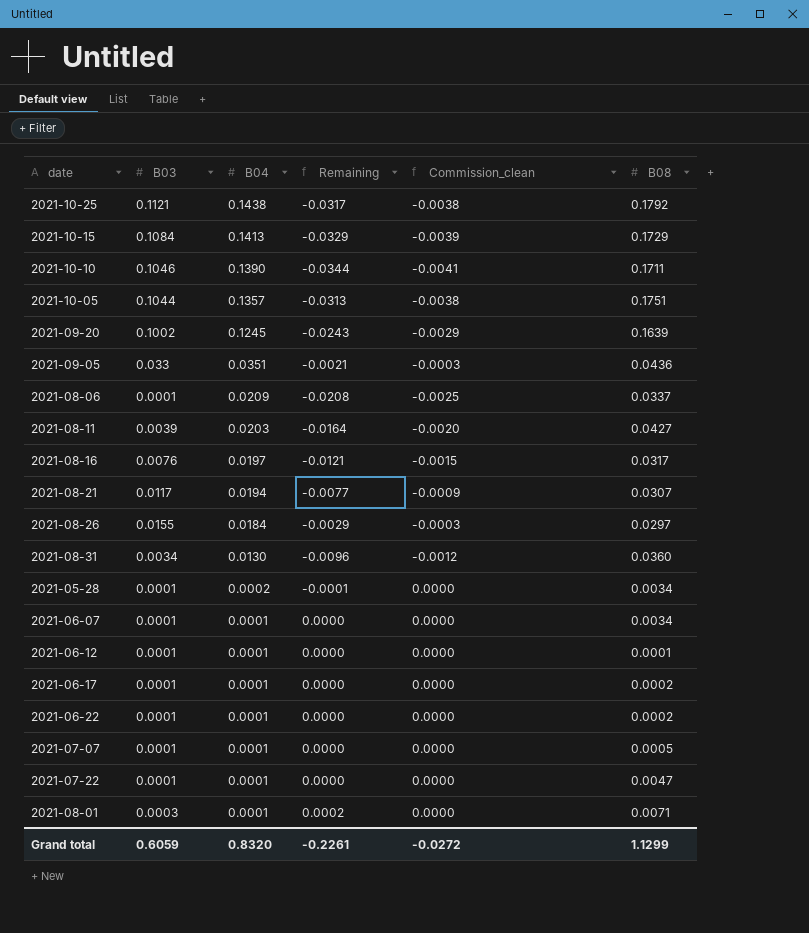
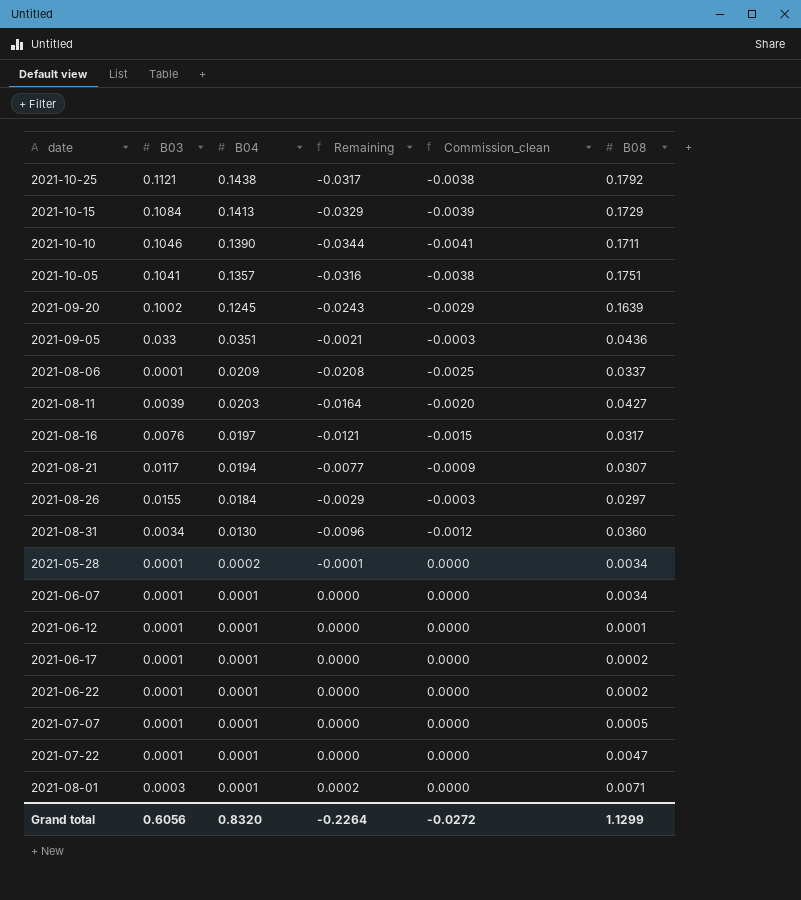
2021-10-05 | B03: 0.1044 -> 0.1041
2021-10-05 | Remaining: -0.0313 -> -0.0316
Grand total | B03: 0.6059 -> 0.6056
Grand total | Remaining: -0.2261 -> -0.2264

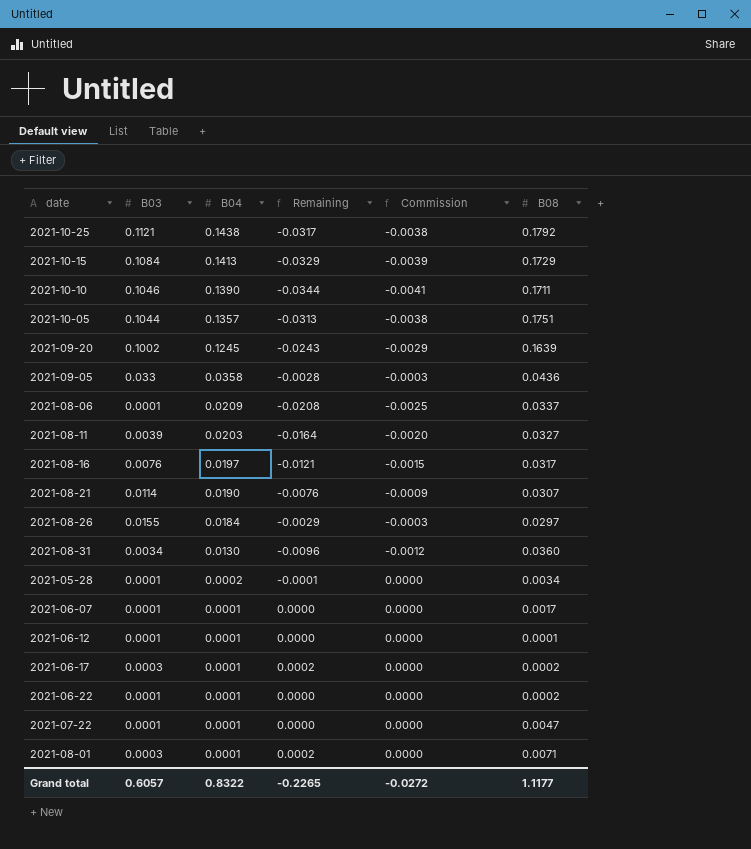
column name: Commission_clean -> Commission
row 2021-07-07: 0.0001 | 0.0001 | 0.0000 | 0.0000 | 0.0005 -> none
2021-10-05 | B03: 0.1041 -> 0.1044
2021-10-05 | Remaining: -0.0316 -> -0.0313
2021-09-05 | B04: 0.0351 -> 0.0358
2021-09-05 | Remaining: -0.0021 -> -0.0028
2021-08-11 | B08: 0.0427 -> 0.0327
2021-08-21 | B03: 0.0117 -> 0.0114
2021-08-21 | B04: 0.0194 -> 0.0190
2021-08-21 | Remaining: -0.0077 -> -0.0076
2021-06-07 | B08: 0.0034 -> 0.0017
2021-06-17 | B03: 0.0001 -> 0.0003
2021-06-17 | Remaining: 0.0000 -> 0.0002
Grand total | B03: 0.6056 -> 0.6057
Grand total | B04: 0.8320 -> 0.8322
Grand total | Remaining: -0.2264 -> -0.2265
Grand total | B08: 1.1299 -> 1.1177

